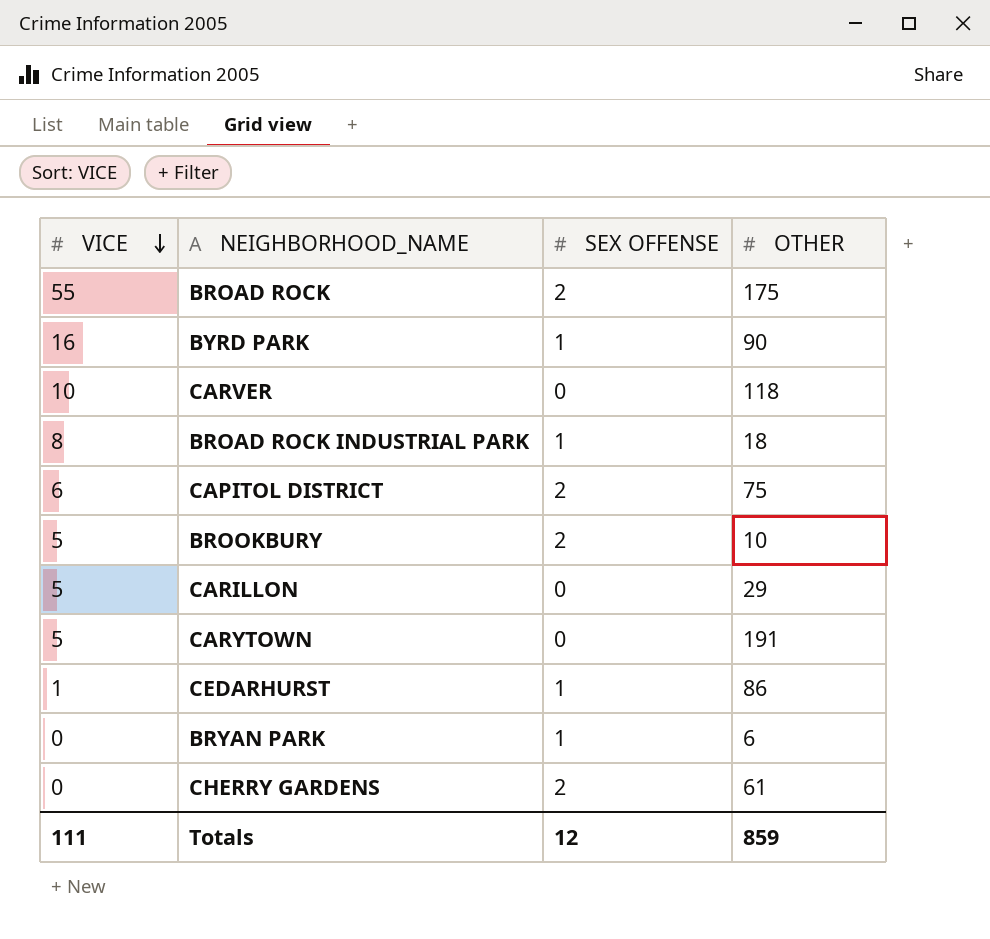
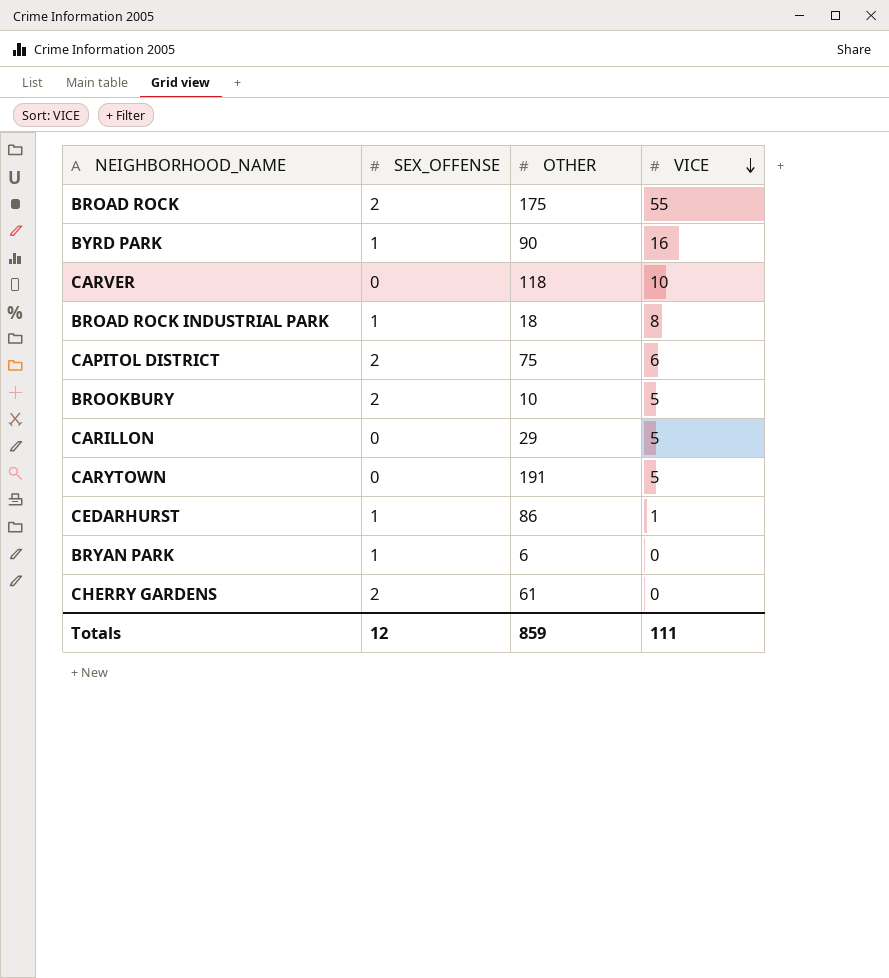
column name: SEX OFFENSE -> SEX_OFFENSE
column VICE | position: 1 -> 4

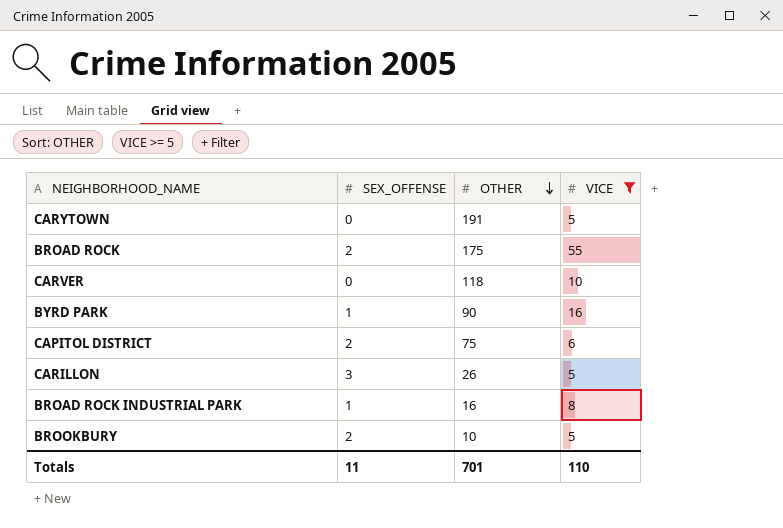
filter: none -> VICE >= 5
row order: VICE descending -> OTHER descending
CARILLON | SEX_OFFENSE: 0 -> 3
CARILLON | OTHER: 29 -> 26
BROAD ROCK INDUSTRIAL PARK | OTHER: 18 -> 16
Totals | SEX_OFFENSE: 12 -> 11
Totals | OTHER: 859 -> 701
Totals | VICE: 111 -> 110

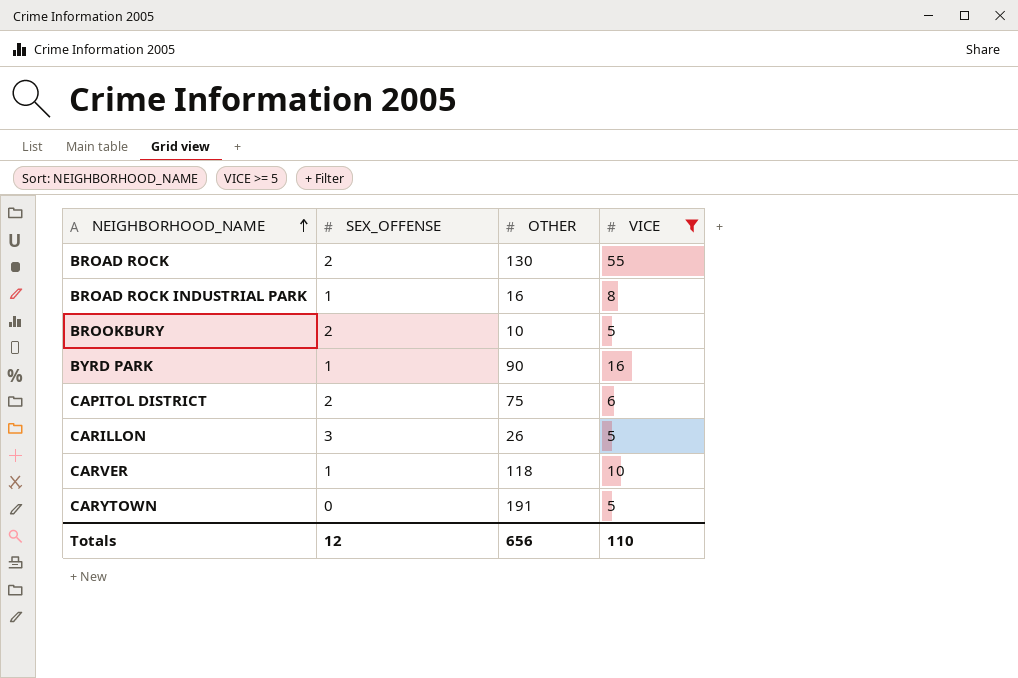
row order: OTHER descending -> NEIGHBORHOOD_NAME ascending
BROAD ROCK | OTHER: 175 -> 130
CARVER | SEX_OFFENSE: 0 -> 1
Totals | SEX_OFFENSE: 11 -> 12
Totals | OTHER: 701 -> 656

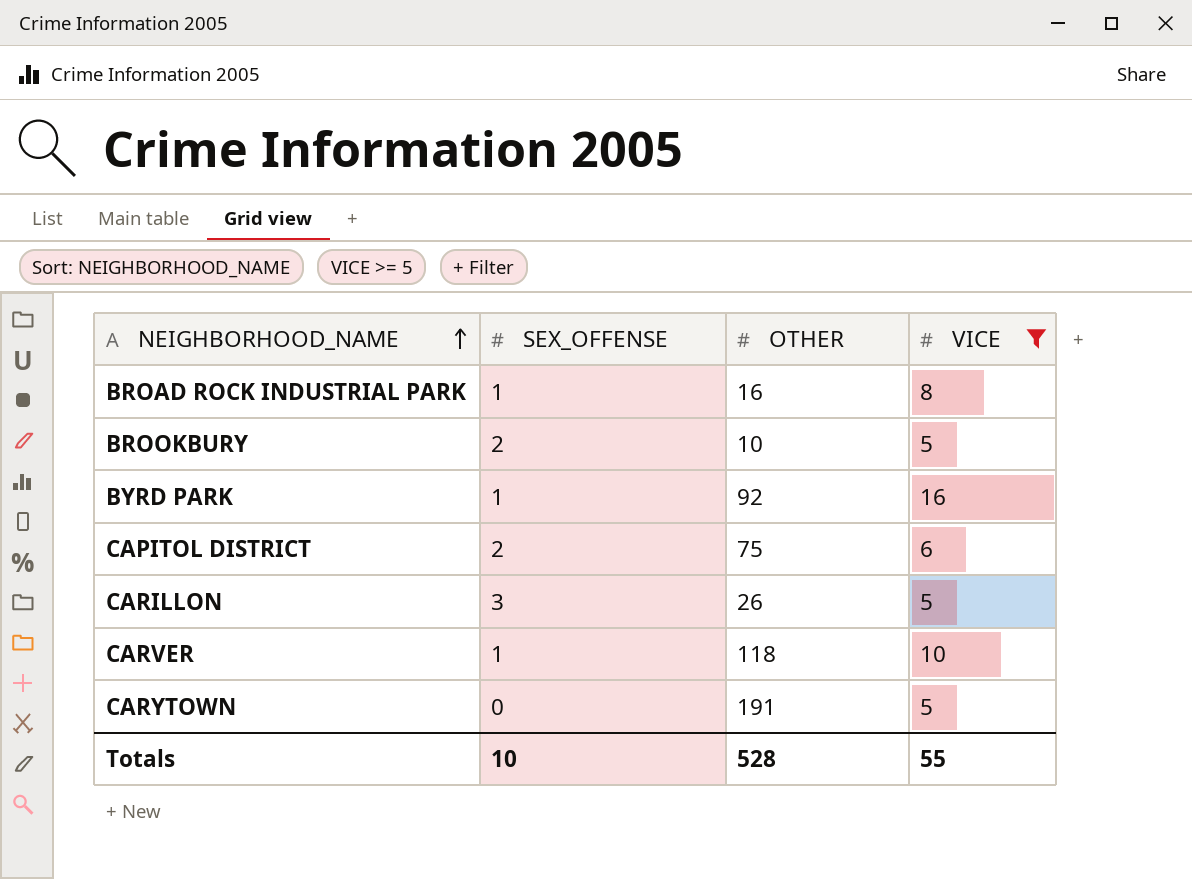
row BROAD ROCK: 2 | 130 | 55 -> none
BYRD PARK | OTHER: 90 -> 92
Totals | SEX_OFFENSE: 12 -> 10
Totals | OTHER: 656 -> 528
Totals | VICE: 110 -> 55

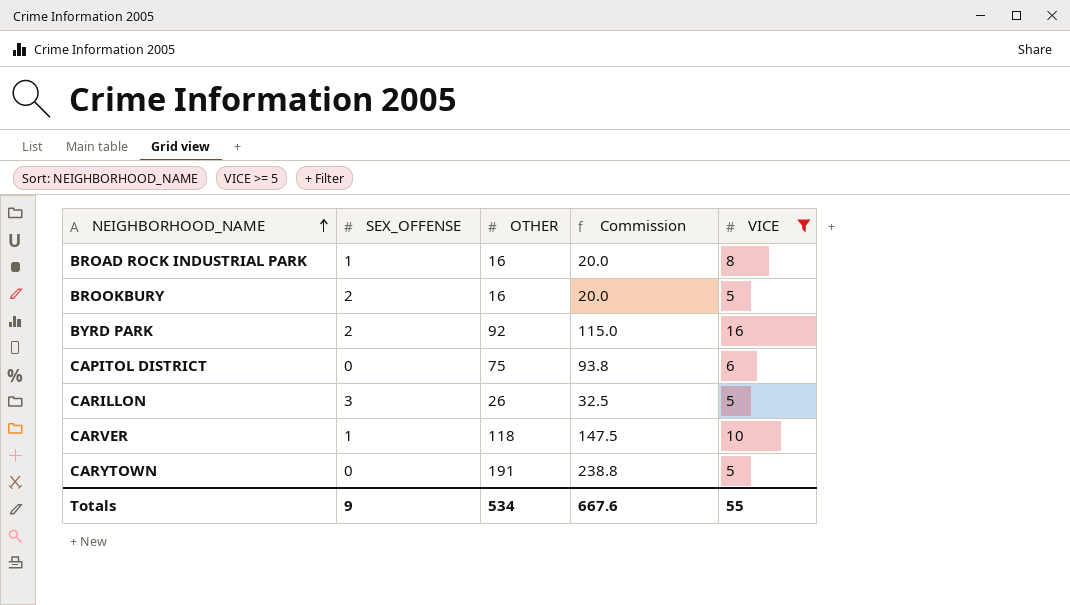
column Commission | formula: none -> [OTHER] * 1.25
BROOKBURY | OTHER: 10 -> 16
BYRD PARK | SEX_OFFENSE: 1 -> 2
CAPITOL DISTRICT | SEX_OFFENSE: 2 -> 0
Totals | SEX_OFFENSE: 10 -> 9
Totals | OTHER: 528 -> 534

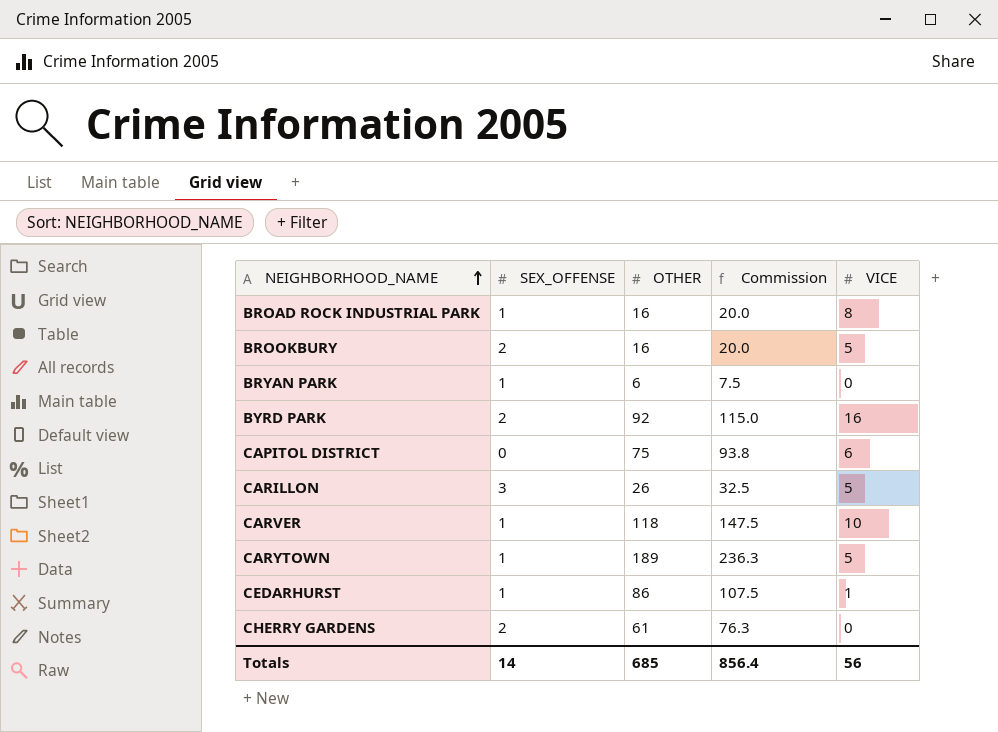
filter: VICE >= 5 -> none
CARYTOWN | SEX_OFFENSE: 0 -> 1
CARYTOWN | OTHER: 191 -> 189
CARYTOWN | Commission: 238.8 -> 236.3
Totals | SEX_OFFENSE: 9 -> 14
Totals | OTHER: 534 -> 685
Totals | Commission: 667.6 -> 856.4
Totals | VICE: 55 -> 56

